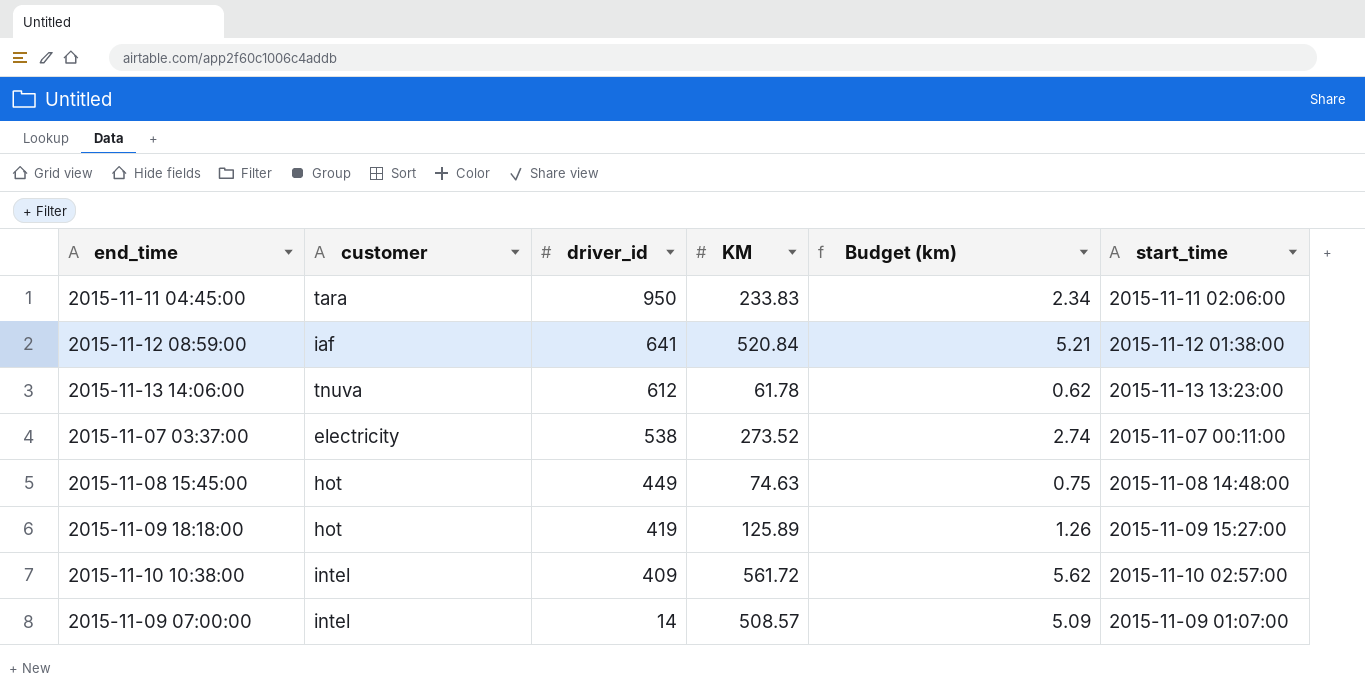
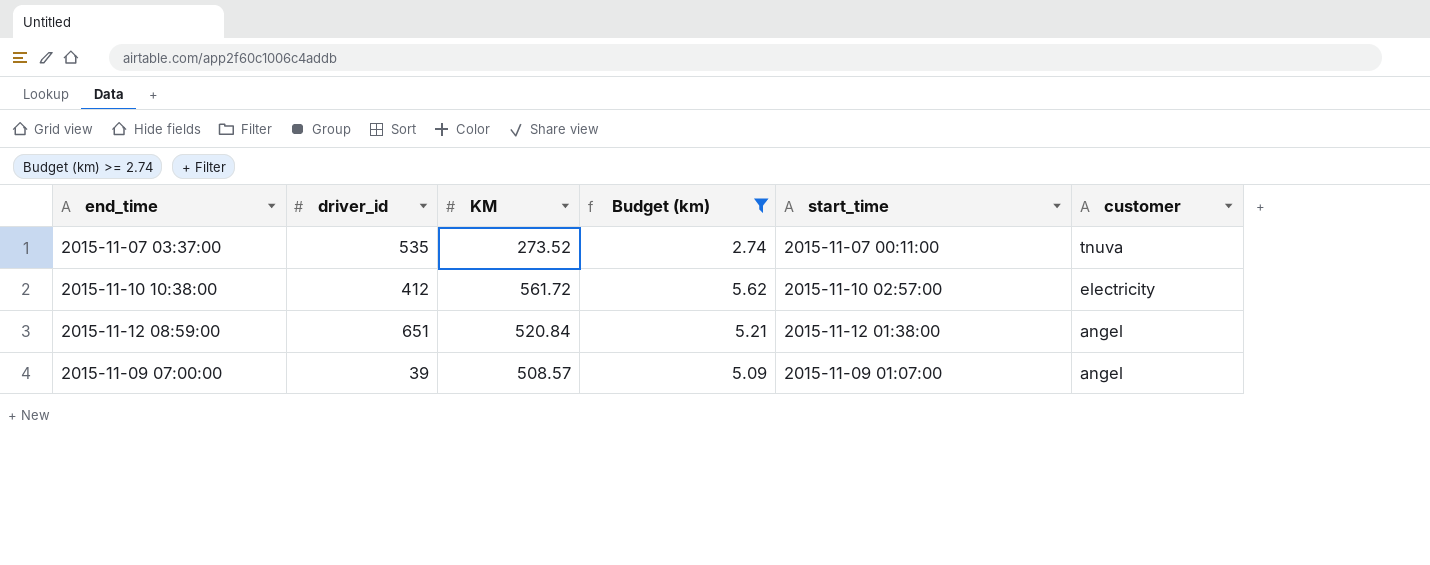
filter: none -> Budget (km) >= 2.74
row order: driver_id descending -> customer descending
column customer | position: 2 -> 6
2015-11-07 03:37:00 | driver_id: 538 -> 535
2015-11-07 03:37:00 | customer: electricity -> tnuva
2015-11-10 10:38:00 | driver_id: 409 -> 412
2015-11-10 10:38:00 | customer: intel -> electricity
2015-11-12 08:59:00 | driver_id: 641 -> 651
2015-11-12 08:59:00 | customer: iaf -> angel
2015-11-09 07:00:00 | driver_id: 14 -> 39
2015-11-09 07:00:00 | customer: intel -> angel

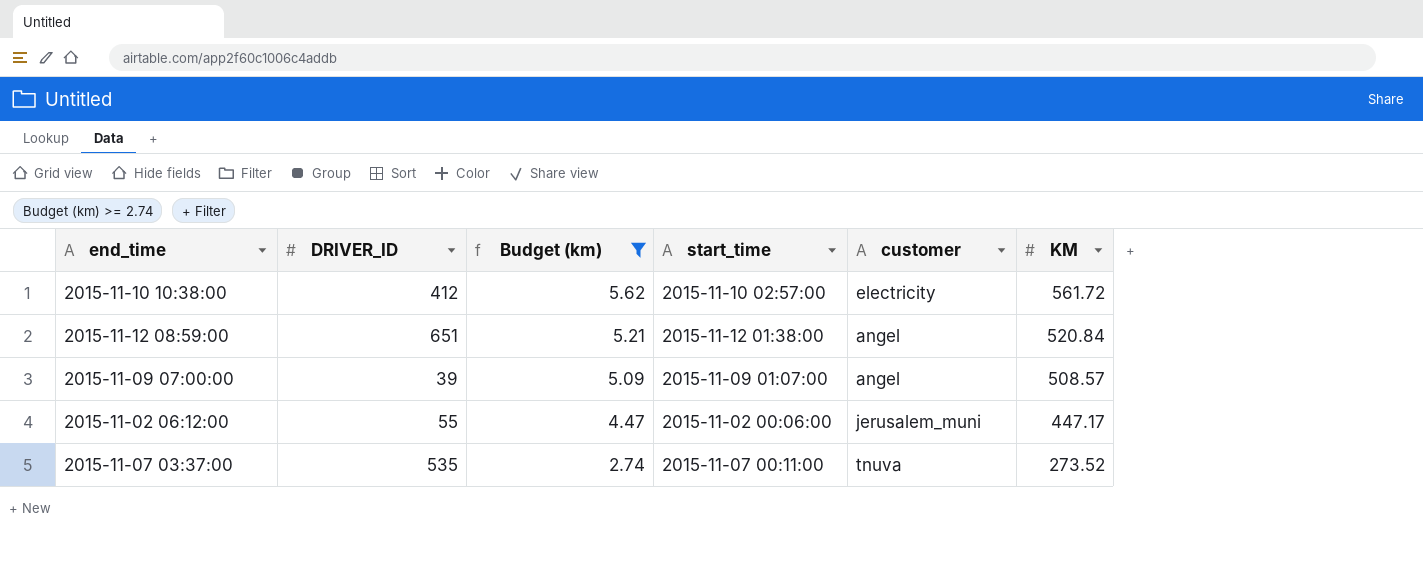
row order: customer descending -> Budget (km) descending
column name: driver_id -> DRIVER_ID
column KM | position: 3 -> 6
row 2015-11-02 06:12:00: none -> 55 | 4.47 | 2015-11-02 00:06:00 | jerusalem_muni | 447.17

